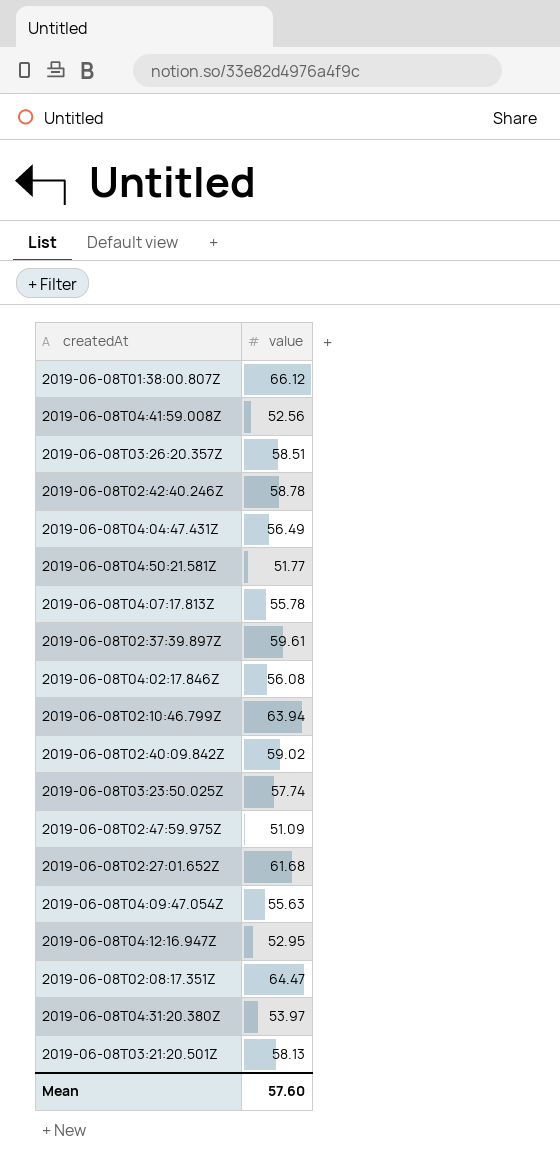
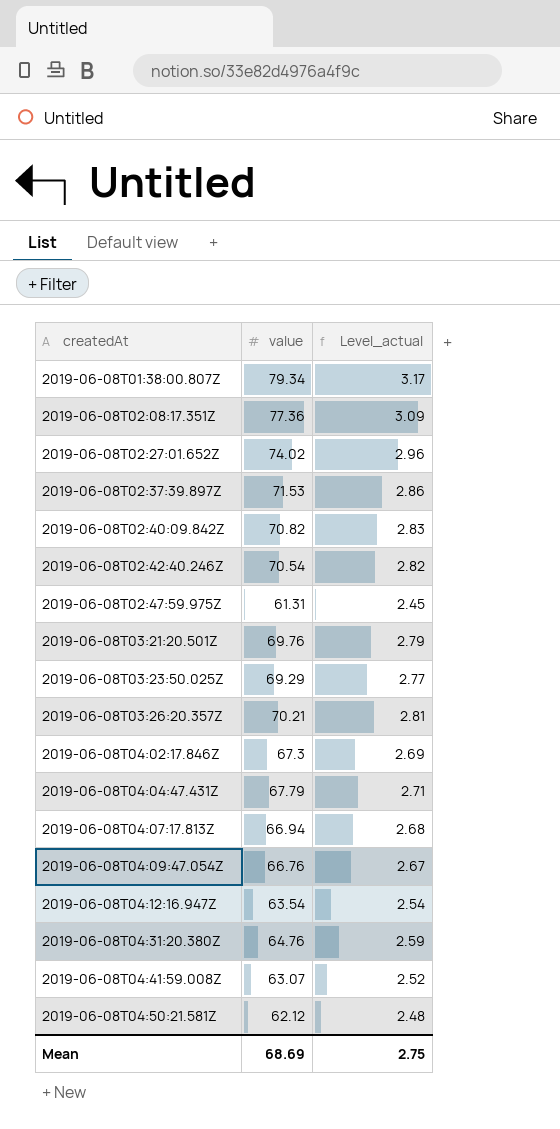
row order: none -> createdAt ascending
column Level_actual | formula: none -> [value] * 0.04
row 2019-06-08T02:10:46.799Z: 63.94 -> none
2019-06-08T01:38:00.807Z | value: 66.12 -> 79.34
2019-06-08T02:08:17.351Z | value: 64.47 -> 77.36
2019-06-08T02:27:01.652Z | value: 61.68 -> 74.02
2019-06-08T02:37:39.897Z | value: 59.61 -> 71.53
2019-06-08T02:40:09.842Z | value: 59.02 -> 70.82
2019-06-08T02:42:40.246Z | value: 58.78 -> 70.54
2019-06-08T02:47:59.975Z | value: 51.09 -> 61.31
2019-06-08T03:21:20.501Z | value: 58.13 -> 69.76
2019-06-08T03:23:50.025Z | value: 57.74 -> 69.29
2019-06-08T03:26:20.357Z | value: 58.51 -> 70.21
2019-06-08T04:02:17.846Z | value: 56.08 -> 67.3
2019-06-08T04:04:47.431Z | value: 56.49 -> 67.79
2019-06-08T04:07:17.813Z | value: 55.78 -> 66.94
2019-06-08T04:09:47.054Z | value: 55.63 -> 66.76
2019-06-08T04:12:16.947Z | value: 52.95 -> 63.54
2019-06-08T04:31:20.380Z | value: 53.97 -> 64.76
2019-06-08T04:41:59.008Z | value: 52.56 -> 63.07
2019-06-08T04:50:21.581Z | value: 51.77 -> 62.12
Mean | value: 57.60 -> 68.69

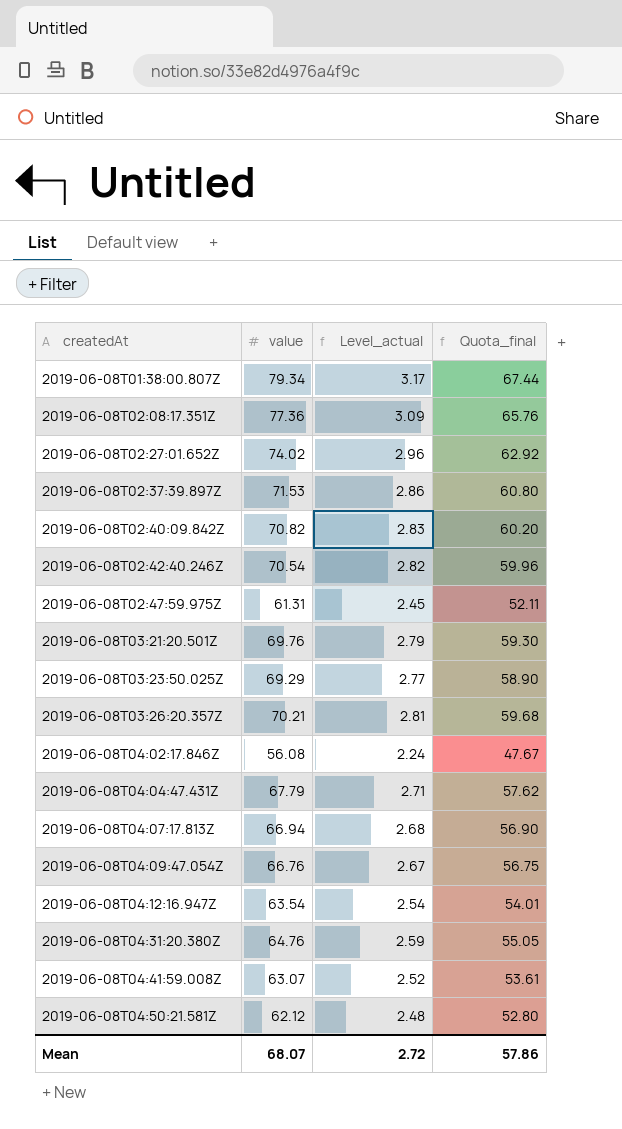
column Quota_final | formula: none -> [value] * 0.85
2019-06-08T04:02:17.846Z | value: 67.3 -> 56.08
2019-06-08T04:02:17.846Z | Level_actual: 2.69 -> 2.24
Mean | value: 68.69 -> 68.07
Mean | Level_actual: 2.75 -> 2.72

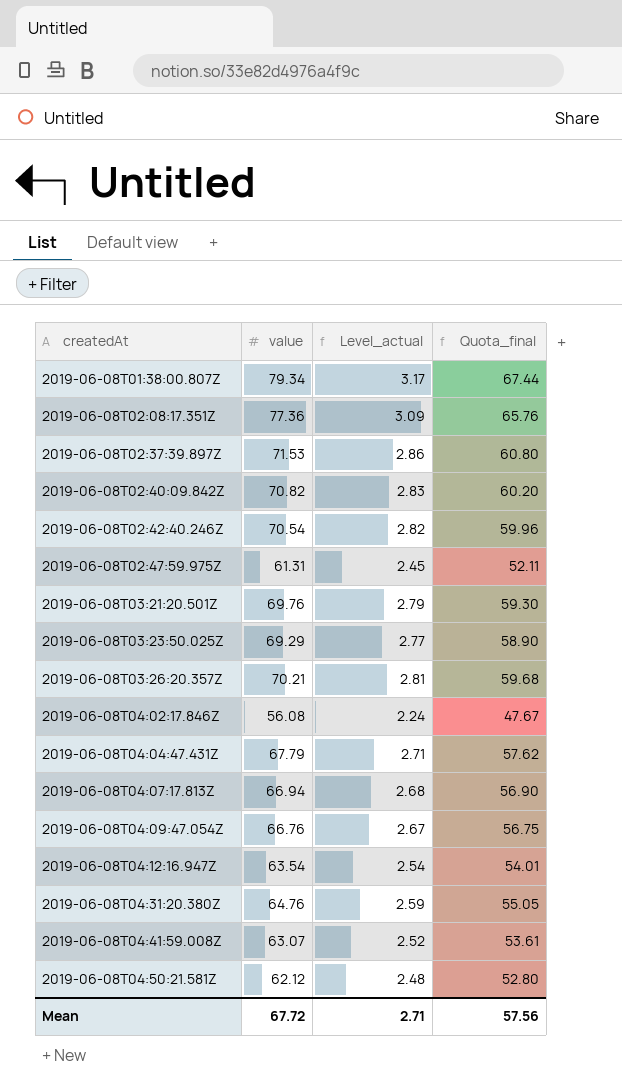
row 2019-06-08T02:27:01.652Z: 74.02 | 2.96 | 62.92 -> none
Mean | value: 68.07 -> 67.72
Mean | Level_actual: 2.72 -> 2.71
Mean | Quota_final: 57.86 -> 57.56

